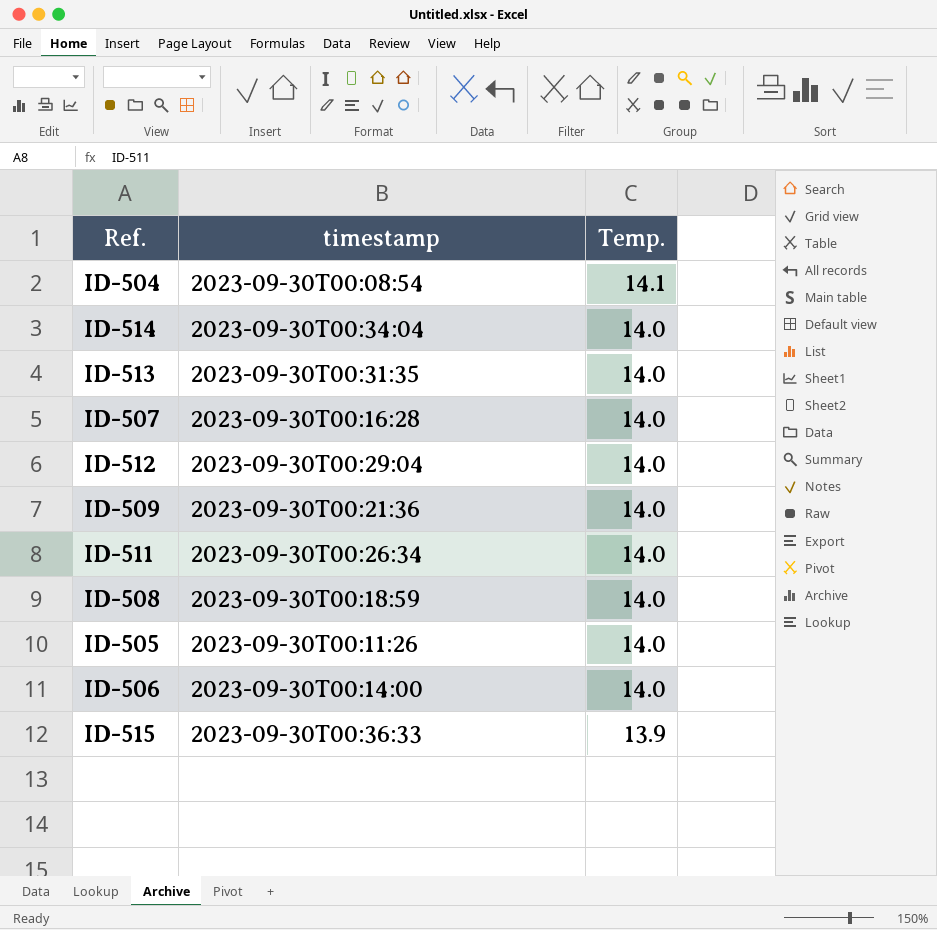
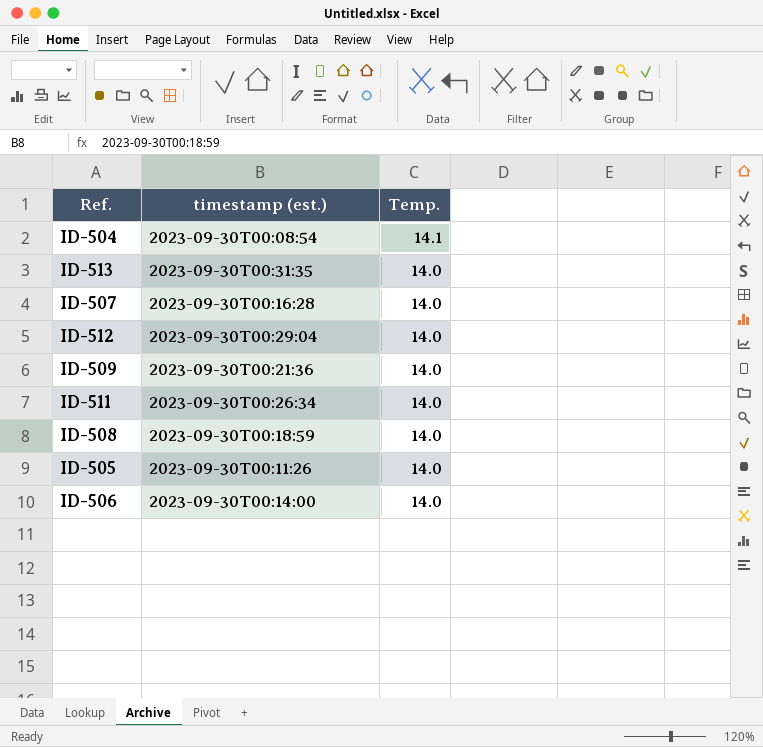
column name: timestamp -> timestamp (est.)
row ID-514: 2023-09-30T00:34:04 | 14.0 -> none
row ID-515: 2023-09-30T00:36:33 | 13.9 -> none

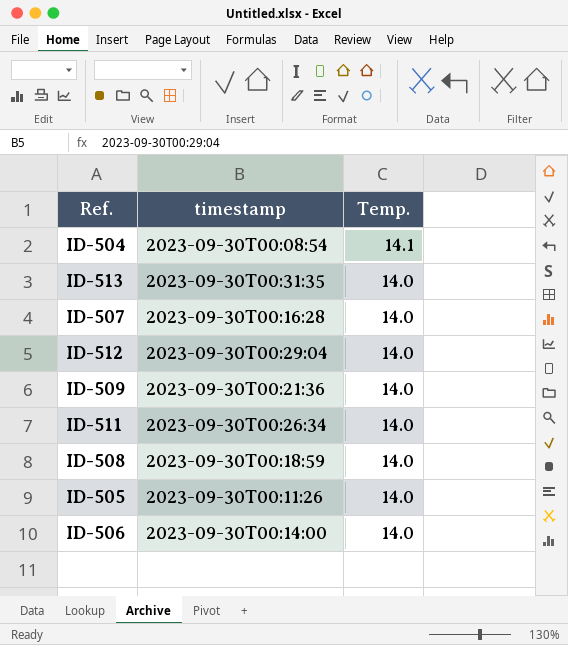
column name: timestamp (est.) -> timestamp

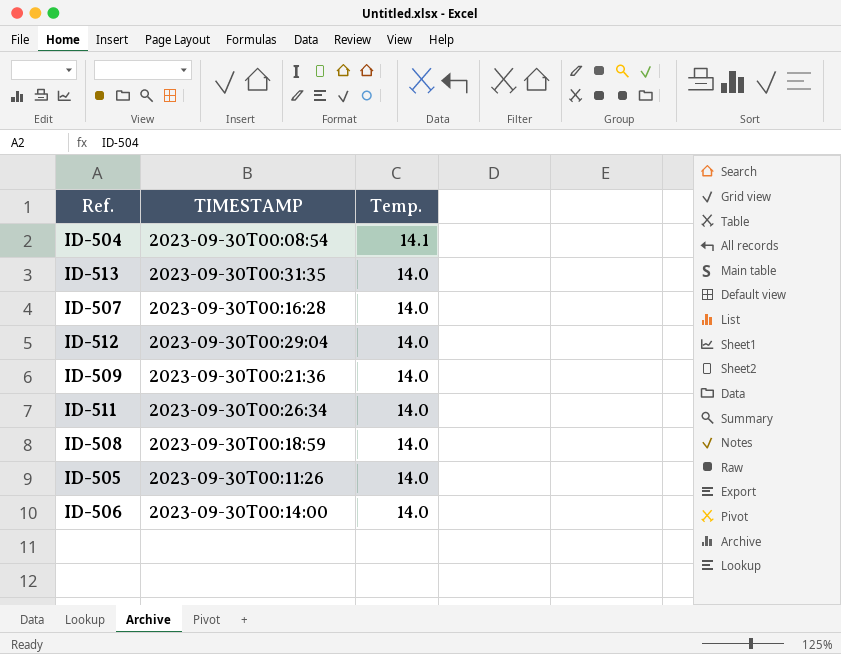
column name: timestamp -> TIMESTAMP

